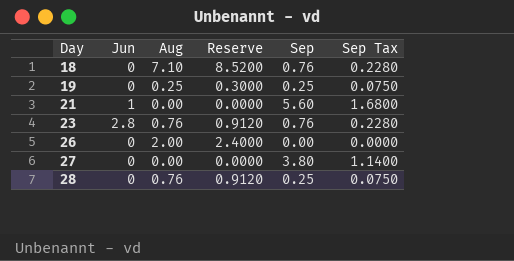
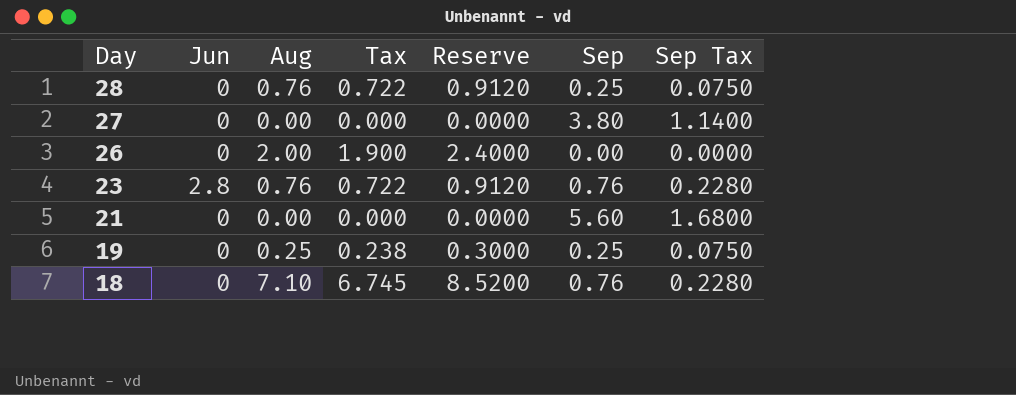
row order: Day ascending -> Day descending
column Tax | formula: none -> [Aug] * 0.95
21 | Jun: 1 -> 0

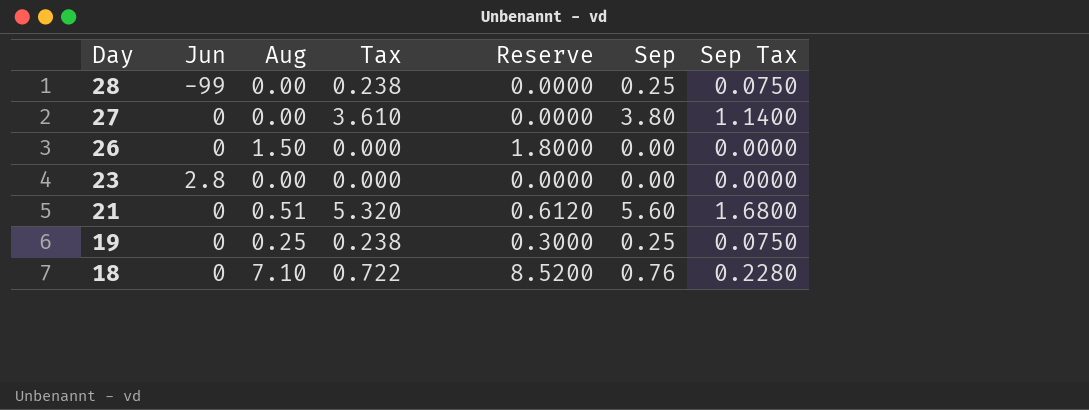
column Tax | formula: [Aug] * 0.95 -> [Sep] * 0.95
28 | Jun: 0 -> -99
28 | Aug: 0.76 -> 0.00
28 | Reserve: 0.9120 -> 0.0000
26 | Aug: 2.00 -> 1.50
26 | Reserve: 2.4000 -> 1.8000
23 | Aug: 0.76 -> 0.00
23 | Reserve: 0.9120 -> 0.0000
23 | Sep: 0.76 -> 0.00
23 | Sep Tax: 0.2280 -> 0.0000
21 | Aug: 0.00 -> 0.51
21 | Reserve: 0.0000 -> 0.6120

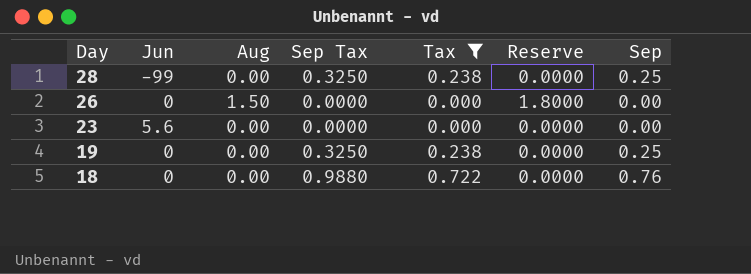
filter: none -> Tax <= 0.722
column Sep Tax | formula: [Sep] * 0.3 -> [Sep] * 1.3
column Sep Tax | position: 7 -> 4
23 | Jun: 2.8 -> 5.6
19 | Aug: 0.25 -> 0.00
19 | Reserve: 0.3000 -> 0.0000
18 | Aug: 7.10 -> 0.00
18 | Reserve: 8.5200 -> 0.0000

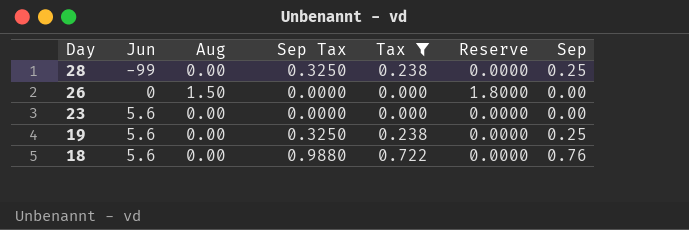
19 | Jun: 0 -> 5.6
18 | Jun: 0 -> 5.6

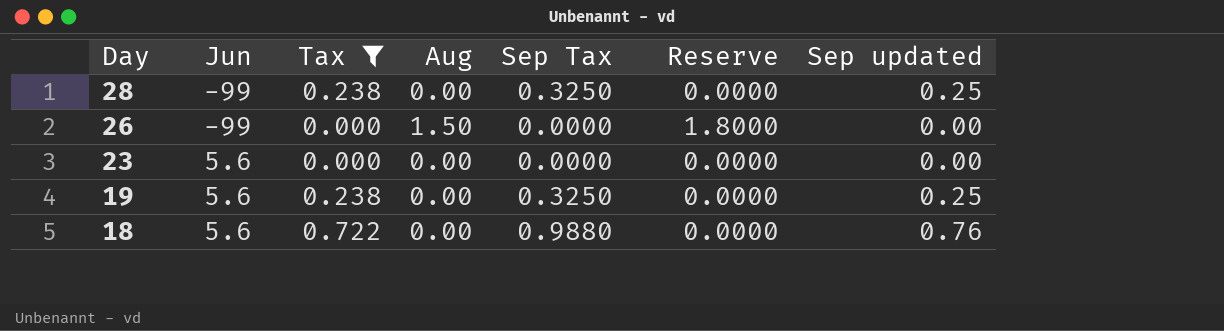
column Tax | position: 5 -> 3
column name: Sep -> Sep updated
26 | Jun: 0 -> -99

